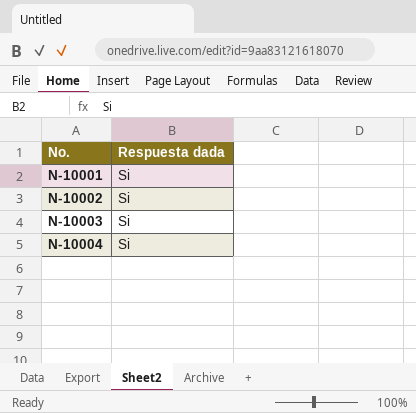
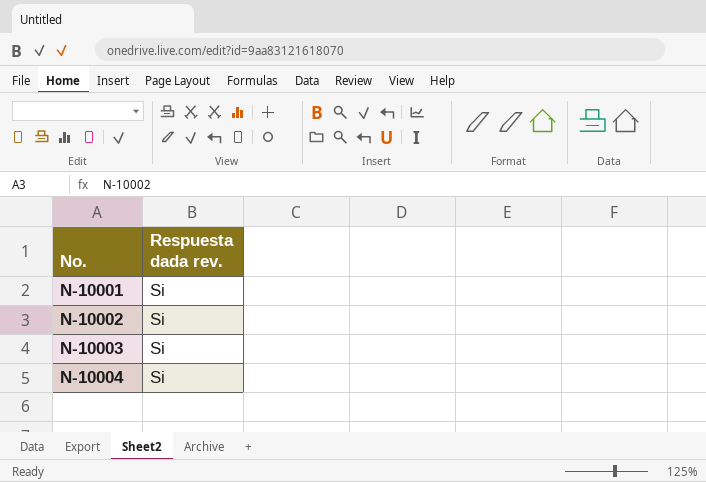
column name: Respuesta dada -> Respuesta dada rev.

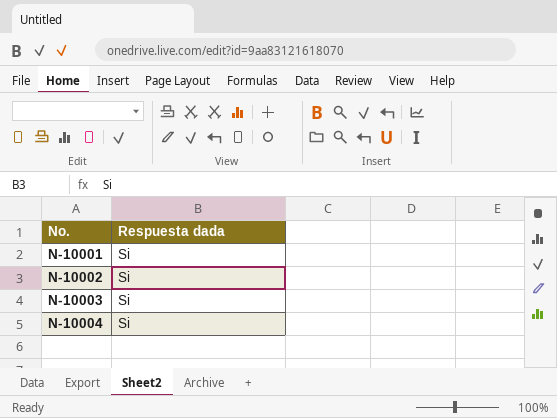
column name: Respuesta dada rev. -> Respuesta dada

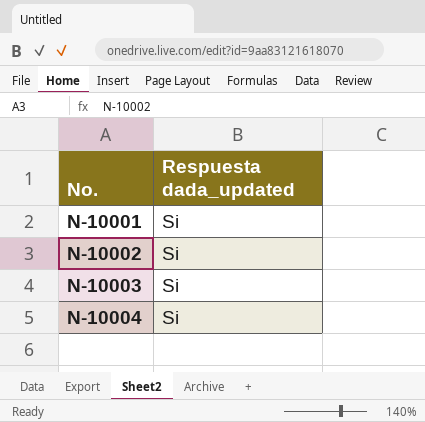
column name: Respuesta dada -> Respuesta dada_updated

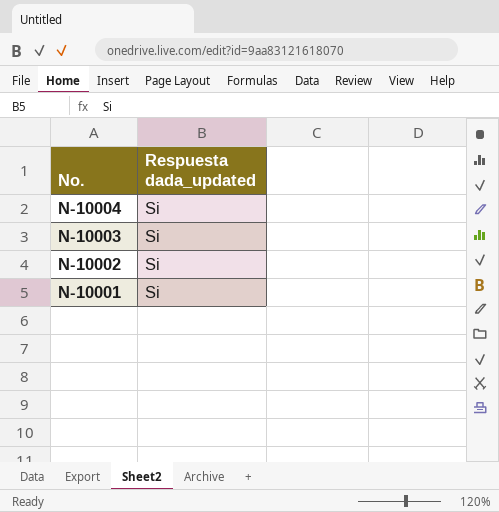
row order: No. ascending -> No. descending

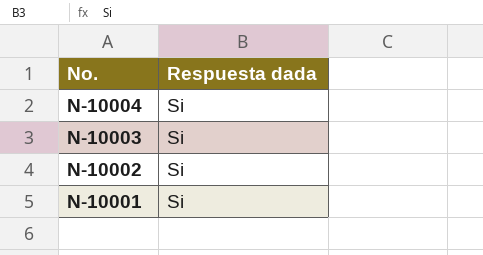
column name: Respuesta dada_updated -> Respuesta dada

